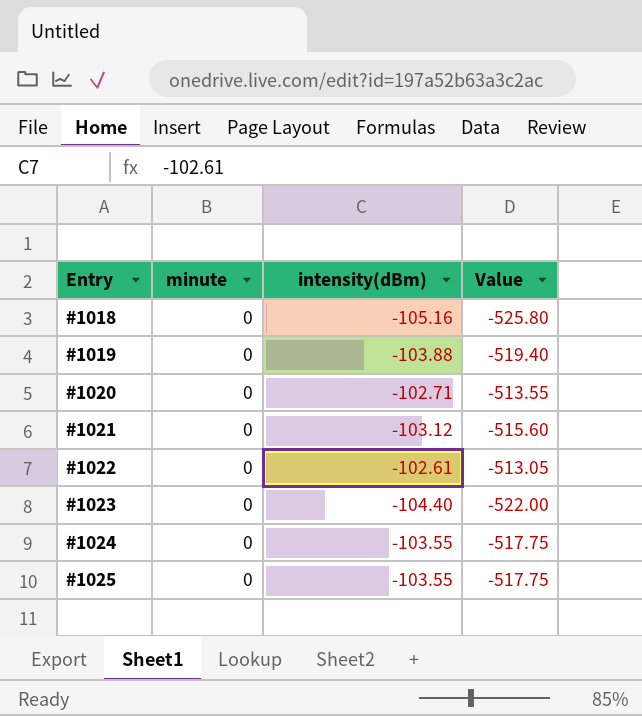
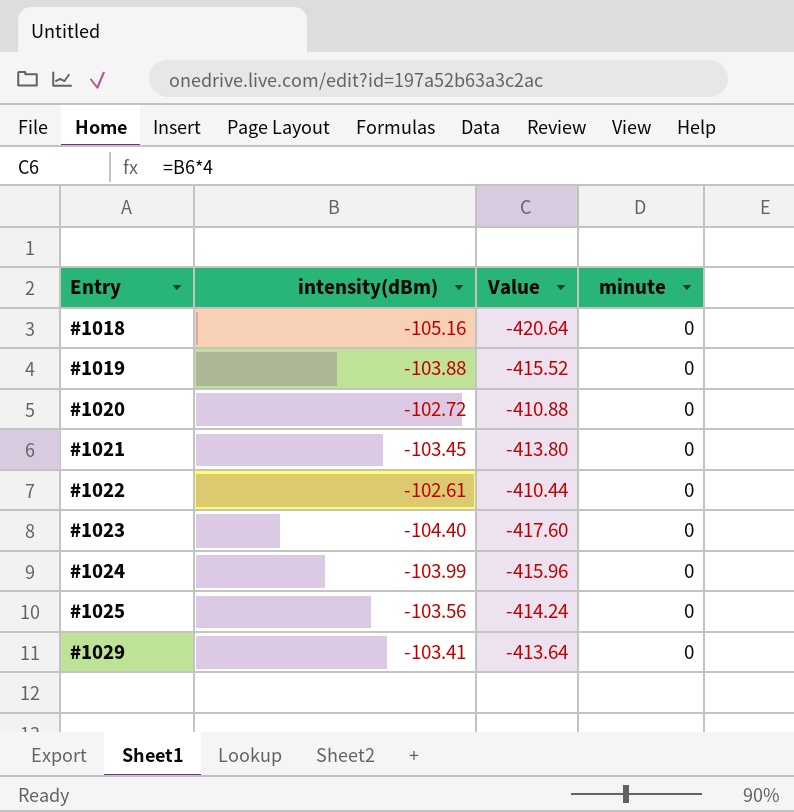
column Value | formula: [intensity(dBm)] * 5 -> [intensity(dBm)] * 4
column minute | position: 2 -> 4
#1020 | intensity(dBm): -102.71 -> -102.72
#1021 | intensity(dBm): -103.12 -> -103.45
#1024 | intensity(dBm): -103.55 -> -103.99
#1025 | intensity(dBm): -103.55 -> -103.56
row #1029: none -> -103.41 | -413.64 | 0

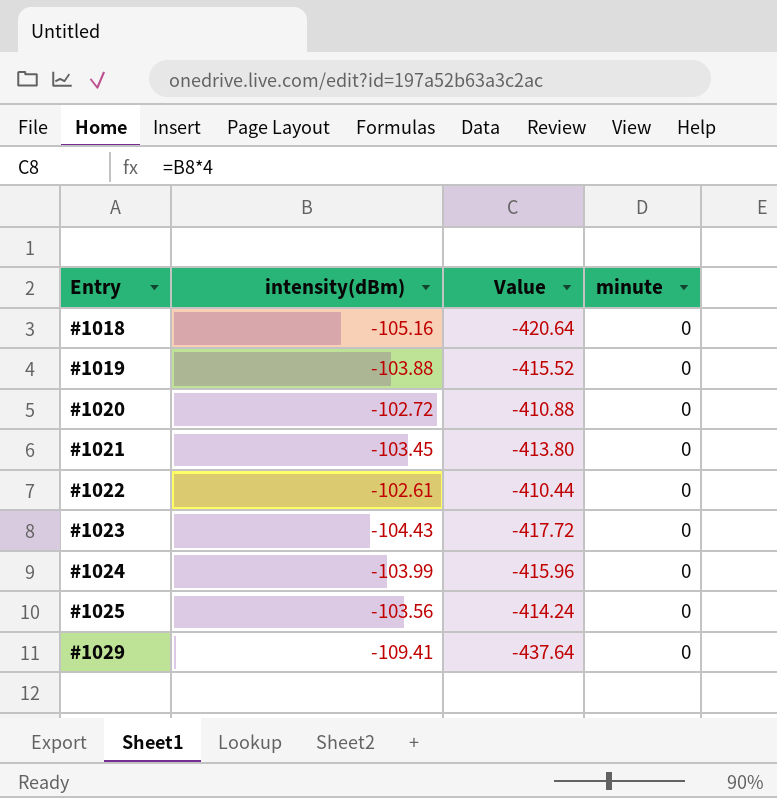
#1023 | intensity(dBm): -104.40 -> -104.43
#1023 | Value: -417.60 -> -417.72
#1029 | intensity(dBm): -103.41 -> -109.41
#1029 | Value: -413.64 -> -437.64

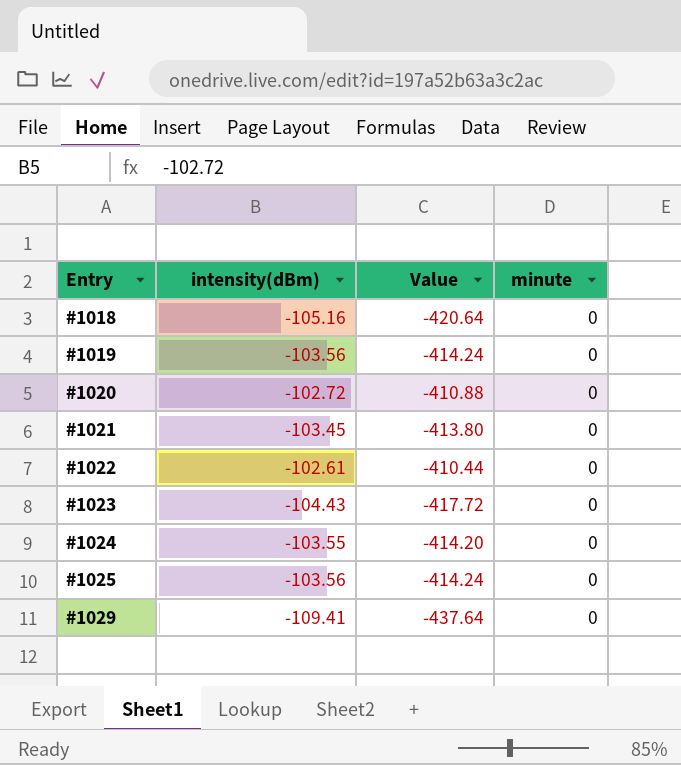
#1019 | intensity(dBm): -103.88 -> -103.56
#1019 | Value: -415.52 -> -414.24
#1024 | intensity(dBm): -103.99 -> -103.55
#1024 | Value: -415.96 -> -414.20

